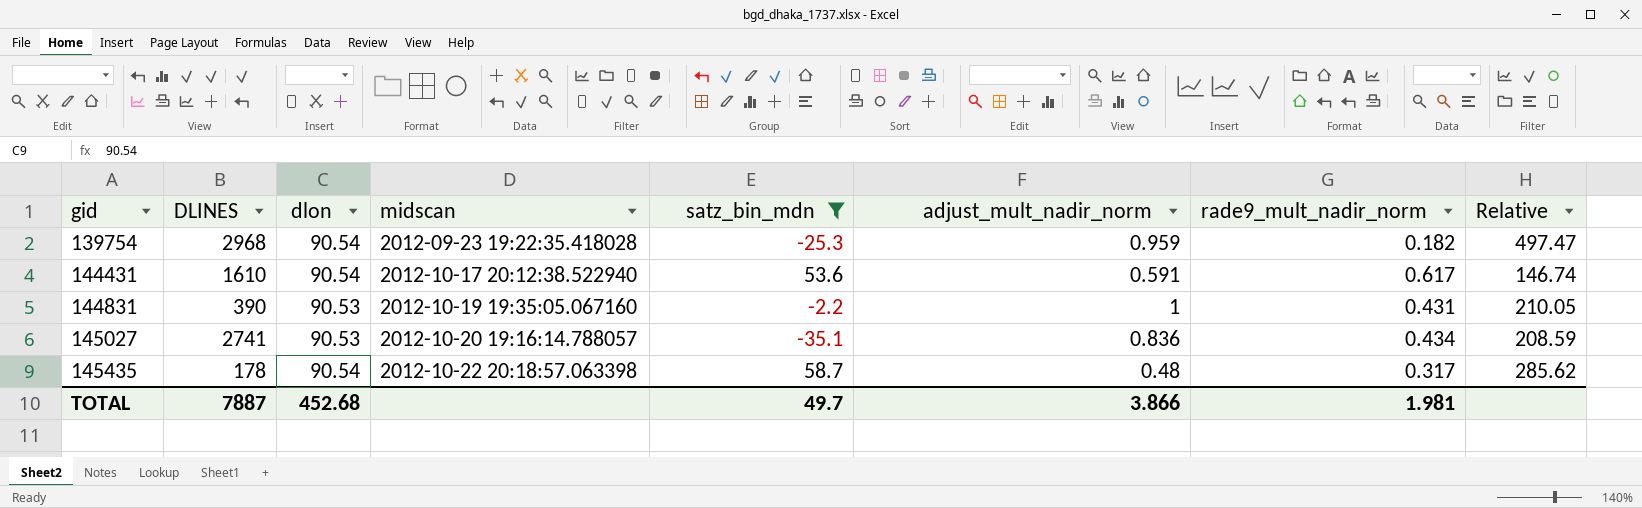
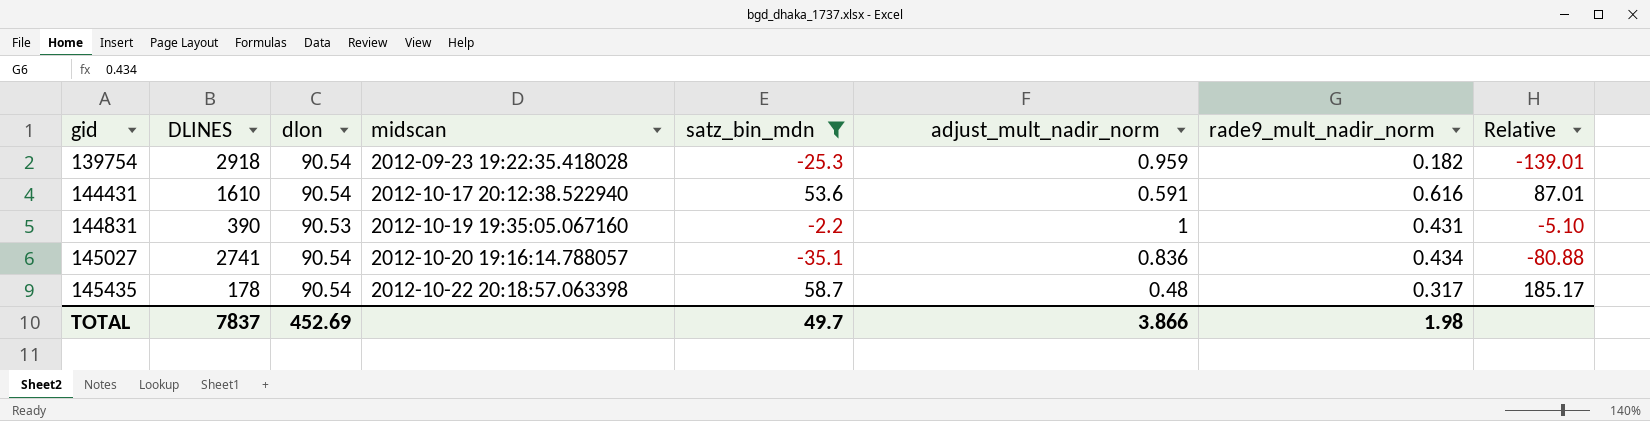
column Relative | formula: [dlon] / [rade9_mult_nadir_norm] -> [satz_bin_mdn] / [rade9_mult_nadir_norm]
139754 | DLINES: 2968 -> 2918
144431 | rade9_mult_nadir_norm: 0.617 -> 0.616
145027 | dlon: 90.53 -> 90.54
TOTAL | DLINES: 7887 -> 7837
TOTAL | dlon: 452.68 -> 452.69
TOTAL | rade9_mult_nadir_norm: 1.981 -> 1.98

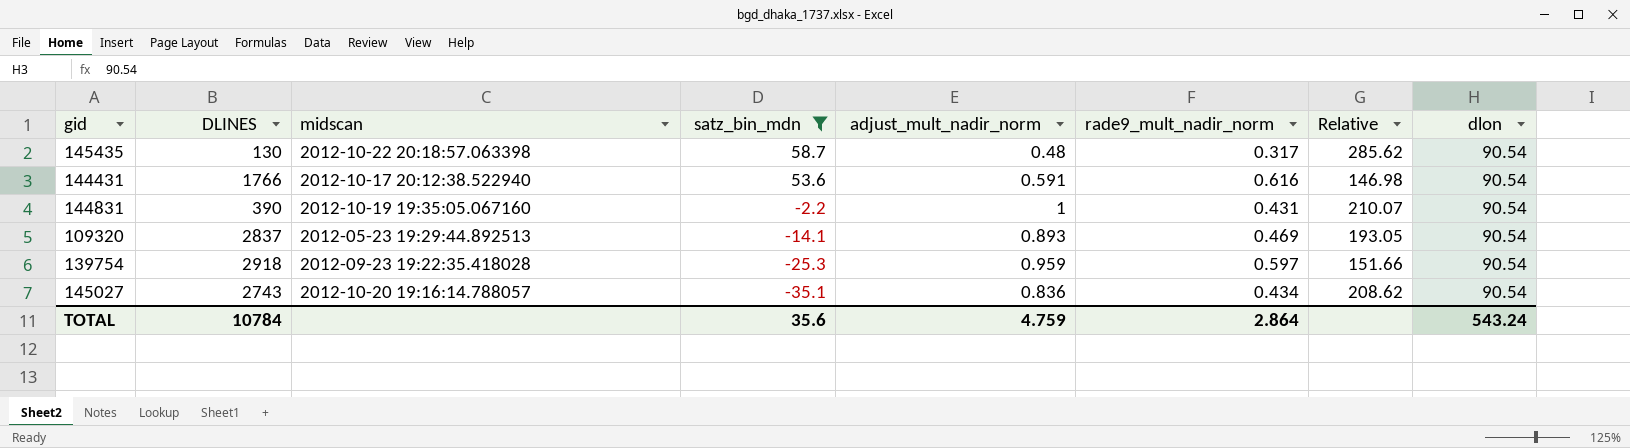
row order: gid ascending -> satz_bin_mdn descending
column Relative | formula: [satz_bin_mdn] / [rade9_mult_nadir_norm] -> [dlon] / [rade9_mult_nadir_norm]
column dlon | position: 3 -> 8
145435 | DLINES: 178 -> 130
144431 | DLINES: 1610 -> 1766
144831 | dlon: 90.53 -> 90.54
row 109320: none -> 2837 | 2012-05-23 19:29:44.892513 | -14.1 | 0.893 | 0.469 | 193.05 | 90.54
139754 | rade9_mult_nadir_norm: 0.182 -> 0.597
145027 | DLINES: 2741 -> 2743
TOTAL | DLINES: 7837 -> 10784
TOTAL | satz_bin_mdn: 49.7 -> 35.6
TOTAL | adjust_mult_nadir_norm: 3.866 -> 4.759
TOTAL | rade9_mult_nadir_norm: 1.98 -> 2.864
TOTAL | dlon: 452.69 -> 543.24

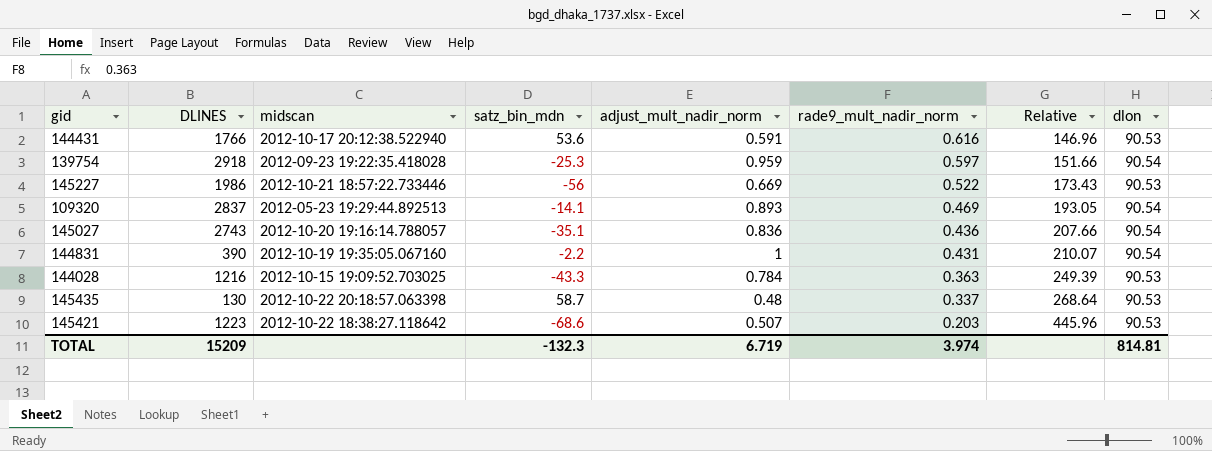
filter: satz_bin_mdn >= -35.1 -> none
row order: satz_bin_mdn descending -> rade9_mult_nadir_norm descending
144431 | Relative: 146.98 -> 146.96
144431 | dlon: 90.54 -> 90.53
145027 | rade9_mult_nadir_norm: 0.434 -> 0.436
145027 | Relative: 208.62 -> 207.66
145435 | rade9_mult_nadir_norm: 0.317 -> 0.337
145435 | Relative: 285.62 -> 268.64
145435 | dlon: 90.54 -> 90.53
TOTAL | DLINES: 10784 -> 15209
TOTAL | satz_bin_mdn: 35.6 -> -132.3
TOTAL | adjust_mult_nadir_norm: 4.759 -> 6.719
TOTAL | rade9_mult_nadir_norm: 2.864 -> 3.974
TOTAL | dlon: 543.24 -> 814.81

